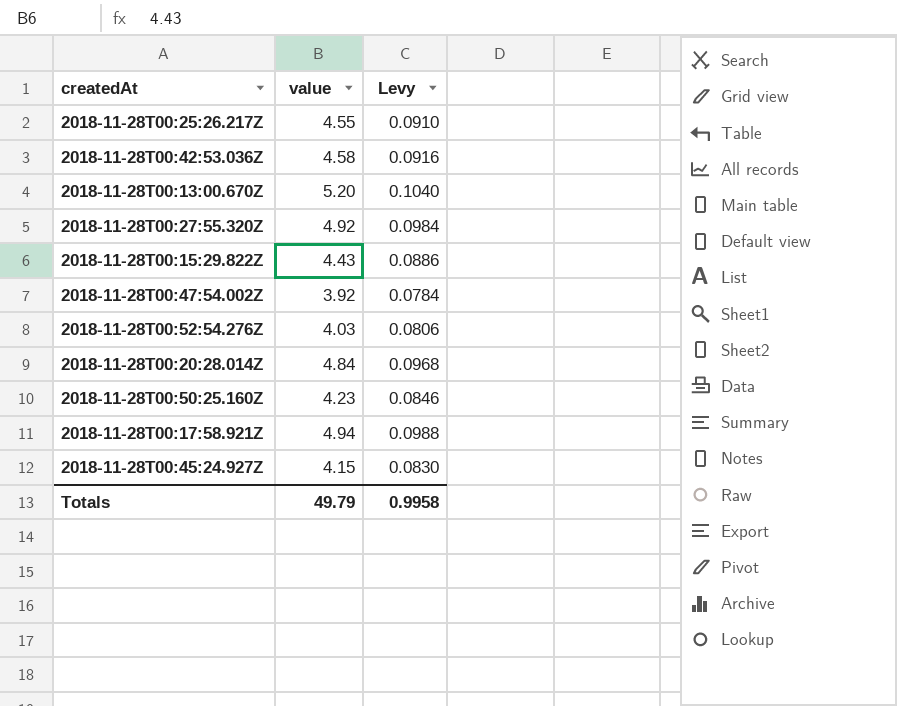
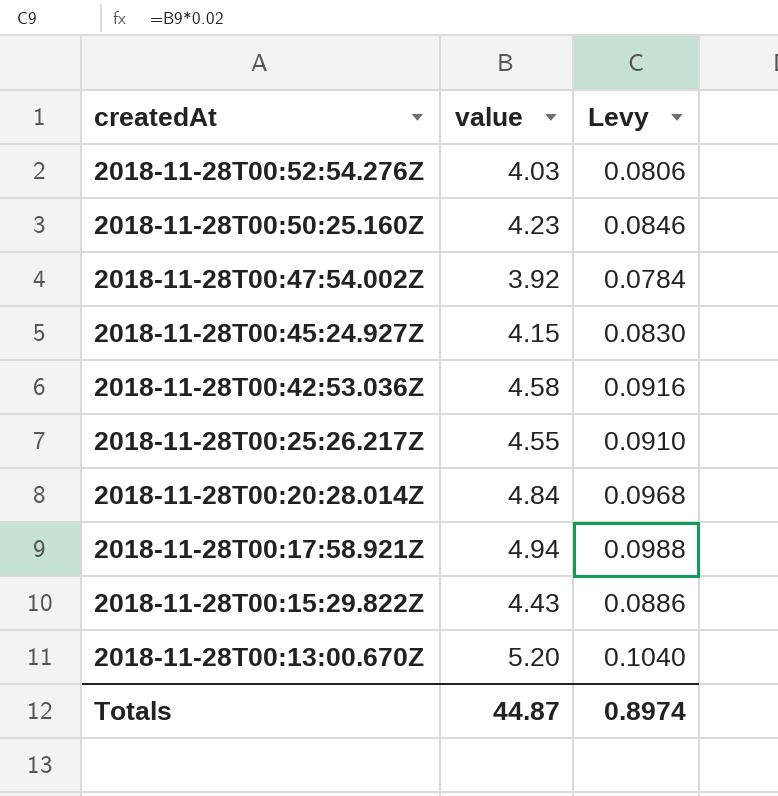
row order: none -> createdAt descending
row 2018-11-28T00:27:55.320Z: 4.92 | 0.0984 -> none
Totals | value: 49.79 -> 44.87
Totals | Levy: 0.9958 -> 0.8974

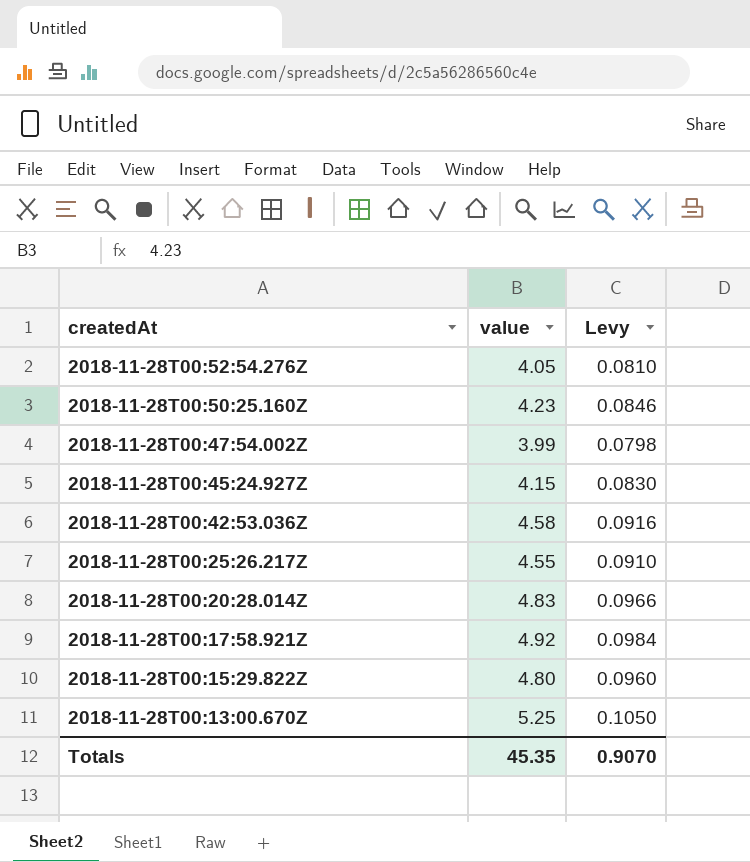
2018-11-28T00:52:54.276Z | value: 4.03 -> 4.05
2018-11-28T00:52:54.276Z | Levy: 0.0806 -> 0.0810
2018-11-28T00:47:54.002Z | value: 3.92 -> 3.99
2018-11-28T00:47:54.002Z | Levy: 0.0784 -> 0.0798
2018-11-28T00:20:28.014Z | value: 4.84 -> 4.83
2018-11-28T00:20:28.014Z | Levy: 0.0968 -> 0.0966
2018-11-28T00:17:58.921Z | value: 4.94 -> 4.92
2018-11-28T00:17:58.921Z | Levy: 0.0988 -> 0.0984
2018-11-28T00:15:29.822Z | value: 4.43 -> 4.80
2018-11-28T00:15:29.822Z | Levy: 0.0886 -> 0.0960
2018-11-28T00:13:00.670Z | value: 5.20 -> 5.25
2018-11-28T00:13:00.670Z | Levy: 0.1040 -> 0.1050
Totals | value: 44.87 -> 45.35
Totals | Levy: 0.8974 -> 0.9070

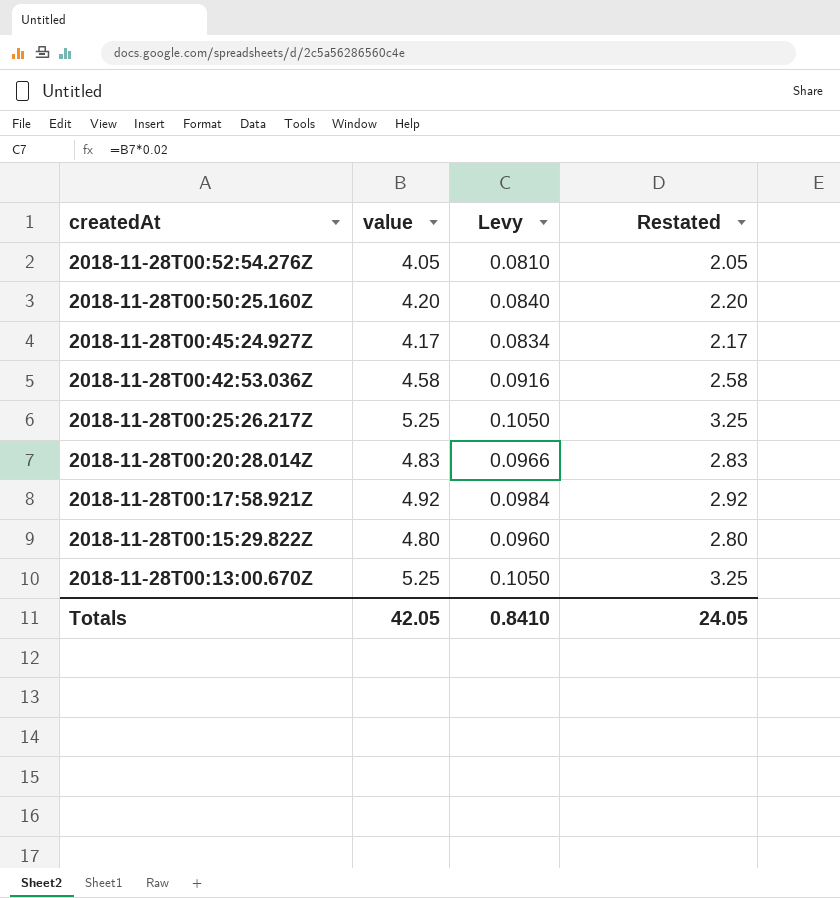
column Restated | formula: none -> [value] - 2
row 2018-11-28T00:47:54.002Z: 3.99 | 0.0798 -> none
2018-11-28T00:50:25.160Z | value: 4.23 -> 4.20
2018-11-28T00:50:25.160Z | Levy: 0.0846 -> 0.0840
2018-11-28T00:45:24.927Z | value: 4.15 -> 4.17
2018-11-28T00:45:24.927Z | Levy: 0.0830 -> 0.0834
2018-11-28T00:25:26.217Z | value: 4.55 -> 5.25
2018-11-28T00:25:26.217Z | Levy: 0.0910 -> 0.1050
Totals | value: 45.35 -> 42.05
Totals | Levy: 0.9070 -> 0.8410

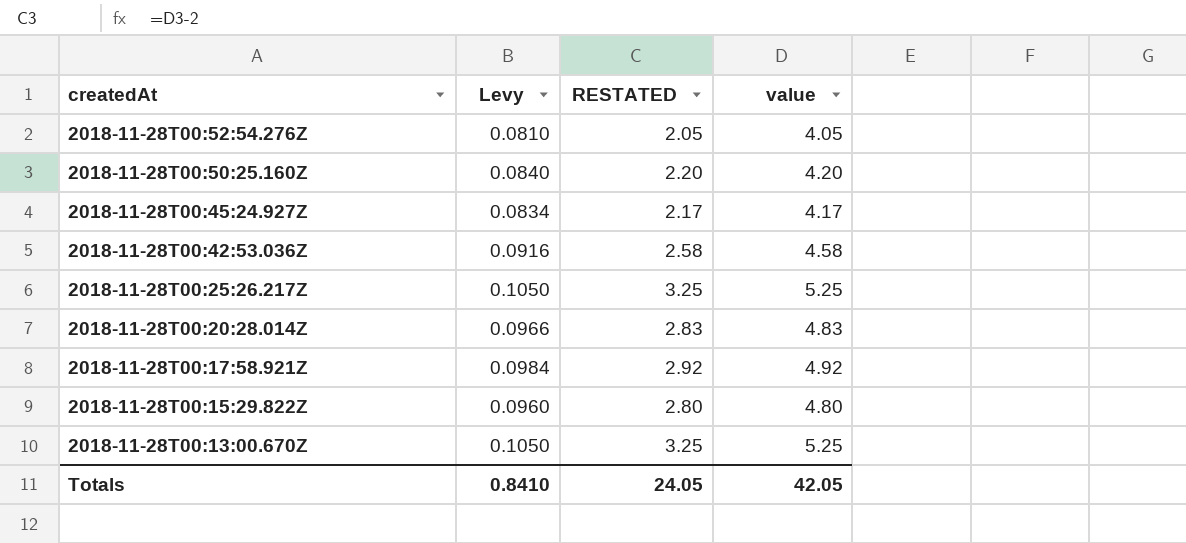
column name: Restated -> RESTATED
column value | position: 2 -> 4

